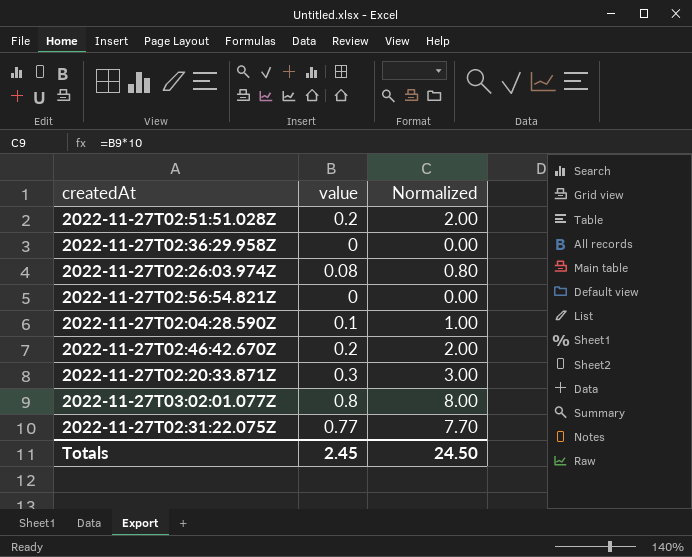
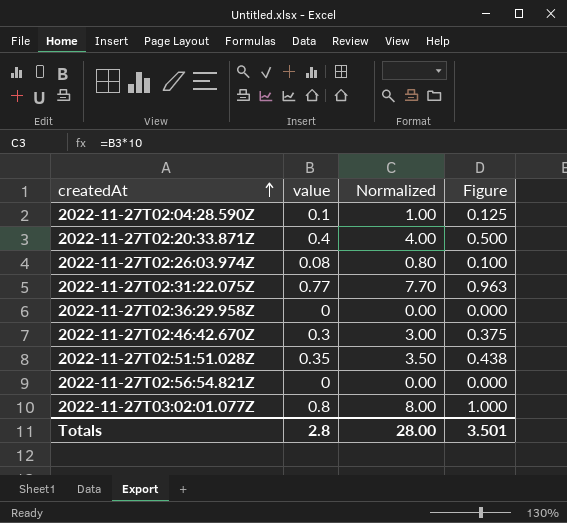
row order: none -> createdAt ascending
column Figure | formula: none -> [value] * 1.25
2022-11-27T02:20:33.871Z | value: 0.3 -> 0.4
2022-11-27T02:20:33.871Z | Normalized: 3.00 -> 4.00
2022-11-27T02:46:42.670Z | value: 0.2 -> 0.3
2022-11-27T02:46:42.670Z | Normalized: 2.00 -> 3.00
2022-11-27T02:51:51.028Z | value: 0.2 -> 0.35
2022-11-27T02:51:51.028Z | Normalized: 2.00 -> 3.50
Totals | value: 2.45 -> 2.8
Totals | Normalized: 24.50 -> 28.00

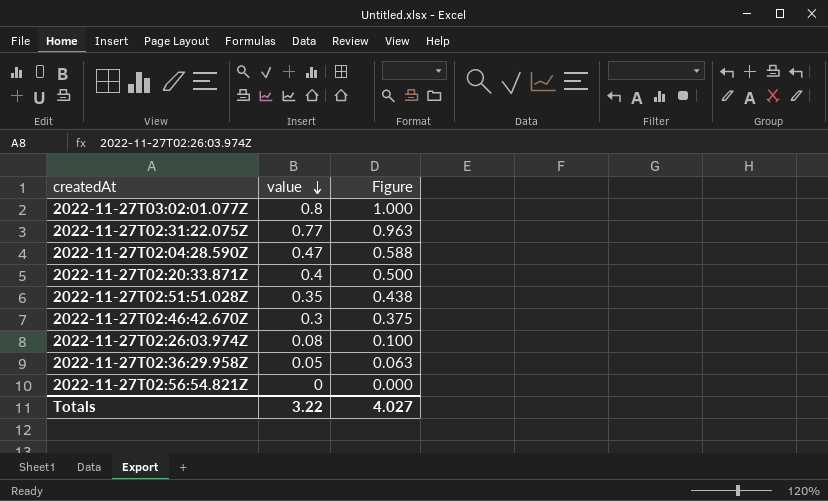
row order: createdAt ascending -> value descending
column Normalized | formula: [value] * 10 -> none
2022-11-27T02:04:28.590Z | value: 0.1 -> 0.47
2022-11-27T02:04:28.590Z | Figure: 0.125 -> 0.588
2022-11-27T02:36:29.958Z | value: 0 -> 0.05
2022-11-27T02:36:29.958Z | Figure: 0.000 -> 0.063
Totals | value: 2.8 -> 3.22
Totals | Figure: 3.501 -> 4.027

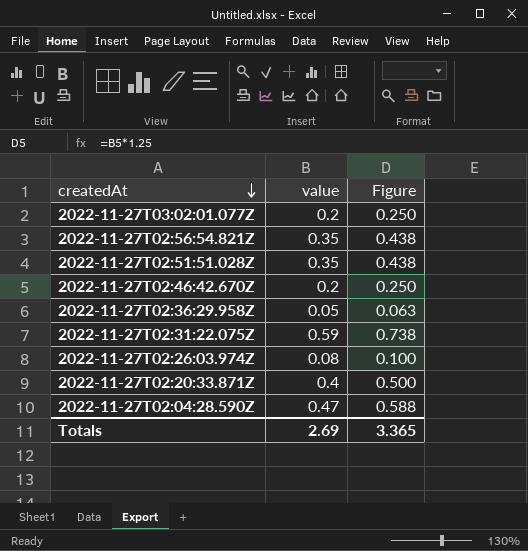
row order: value descending -> createdAt descending
2022-11-27T03:02:01.077Z | value: 0.8 -> 0.2
2022-11-27T03:02:01.077Z | Figure: 1.000 -> 0.250
2022-11-27T02:56:54.821Z | value: 0 -> 0.35
2022-11-27T02:56:54.821Z | Figure: 0.000 -> 0.438
2022-11-27T02:46:42.670Z | value: 0.3 -> 0.2
2022-11-27T02:46:42.670Z | Figure: 0.375 -> 0.250
2022-11-27T02:31:22.075Z | value: 0.77 -> 0.59
2022-11-27T02:31:22.075Z | Figure: 0.963 -> 0.738
Totals | value: 3.22 -> 2.69
Totals | Figure: 4.027 -> 3.365

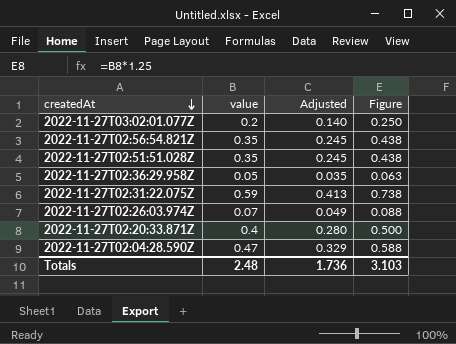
column Adjusted | formula: none -> [value] * 0.7
row 2022-11-27T02:46:42.670Z: 0.2 | 0.250 -> none
2022-11-27T02:26:03.974Z | value: 0.08 -> 0.07
2022-11-27T02:26:03.974Z | Figure: 0.100 -> 0.088
Totals | value: 2.69 -> 2.48
Totals | Figure: 3.365 -> 3.103

